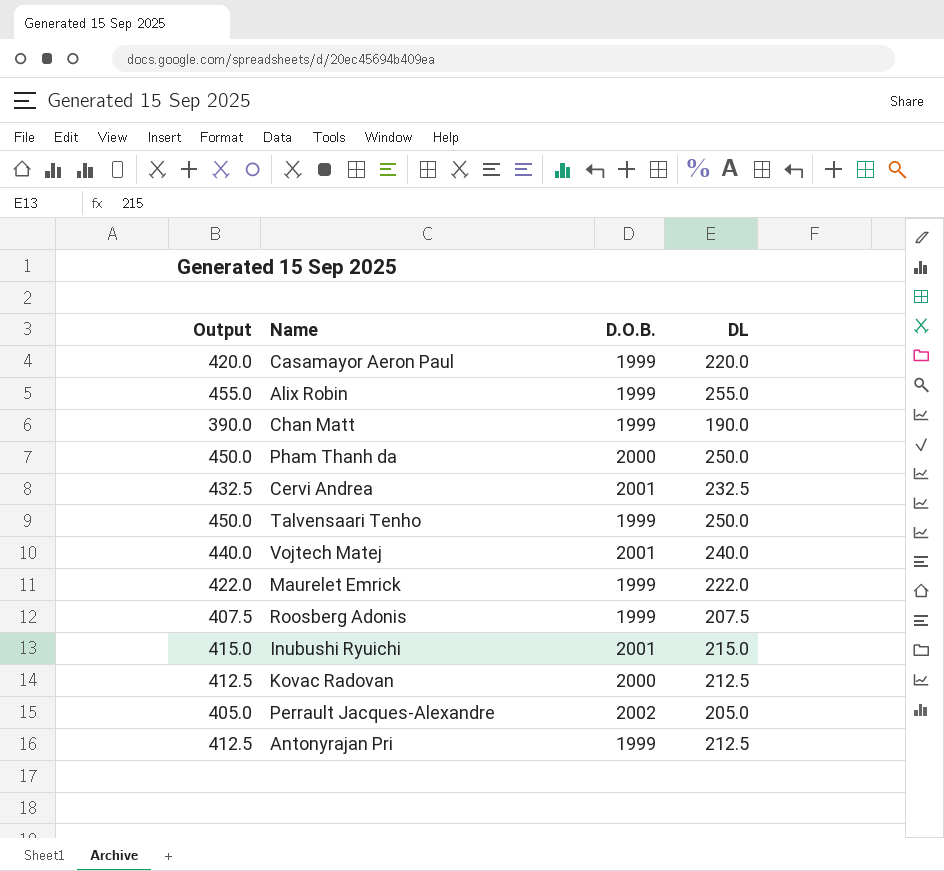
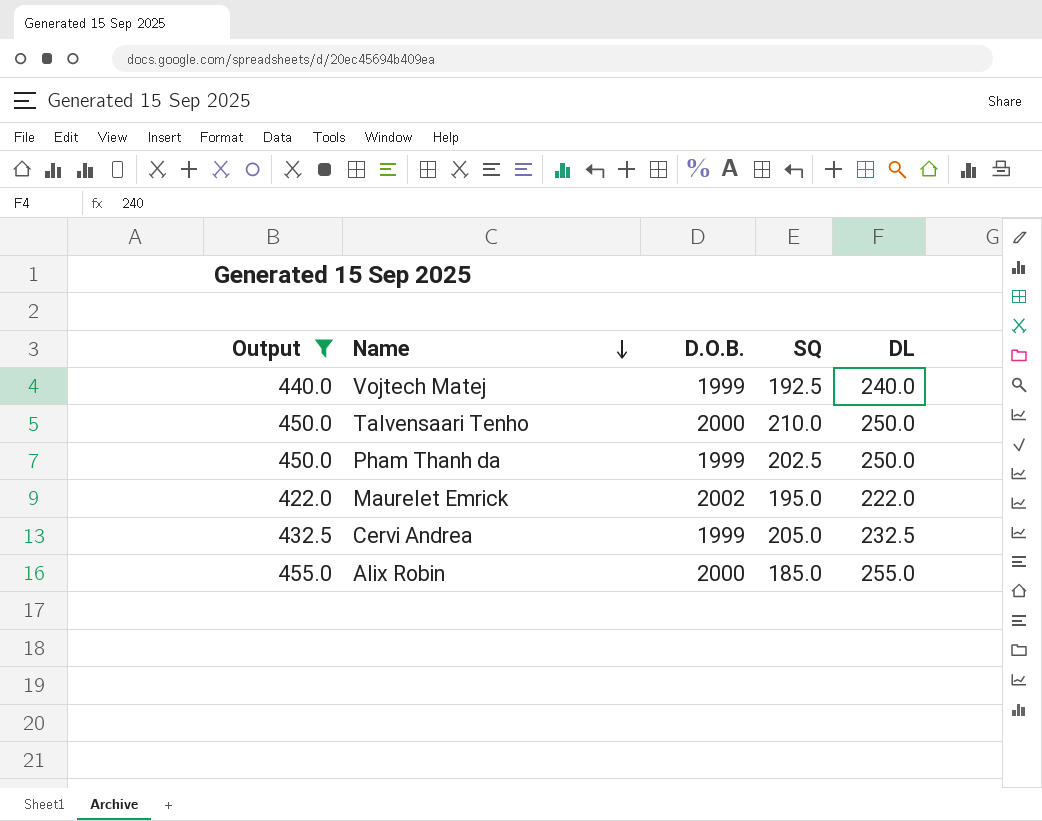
filter: none -> Output >= 422.0
row order: none -> Name descending
column SQ | position: none -> 4
Vojtech Matej | D.O.B.: 2001 -> 1999
Talvensaari Tenho | D.O.B.: 1999 -> 2000
Pham Thanh da | D.O.B.: 2000 -> 1999
Maurelet Emrick | D.O.B.: 1999 -> 2002
Cervi Andrea | D.O.B.: 2001 -> 1999
Alix Robin | D.O.B.: 1999 -> 2000

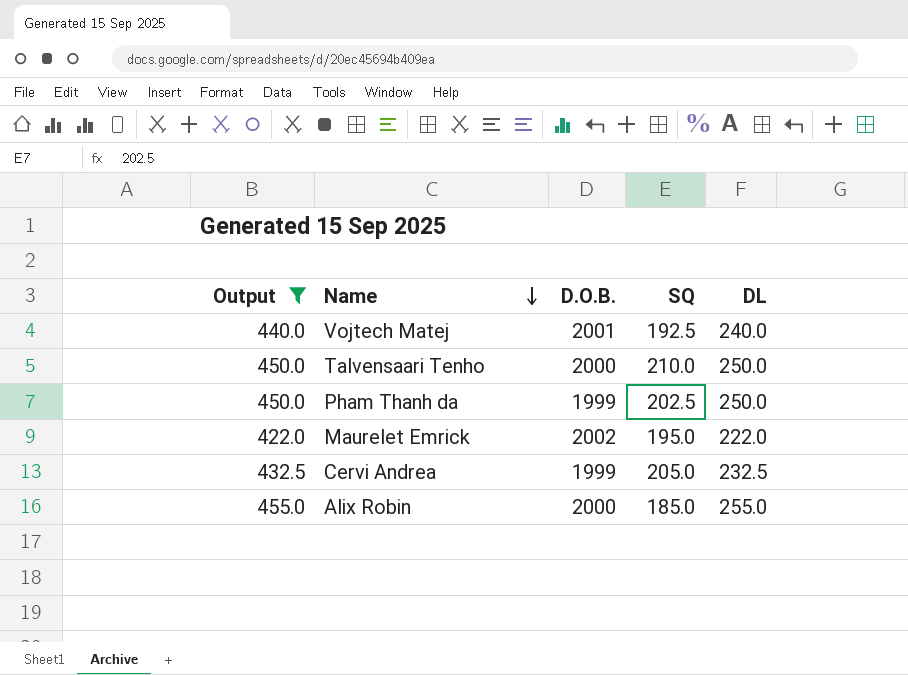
Vojtech Matej | D.O.B.: 1999 -> 2001

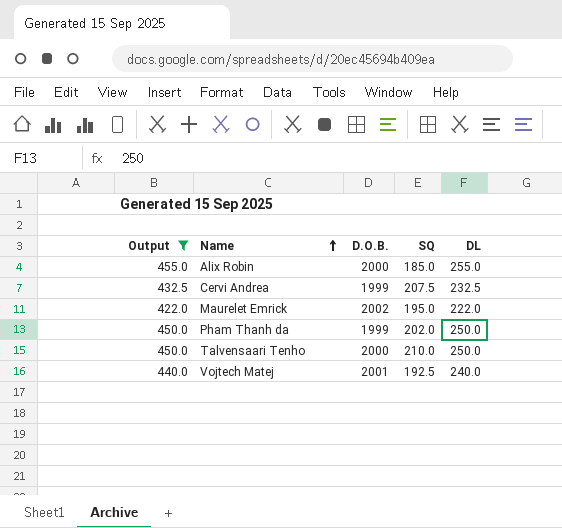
row order: Name descending -> Name ascending
Cervi Andrea | SQ: 205.0 -> 207.5
Pham Thanh da | SQ: 202.5 -> 202.0

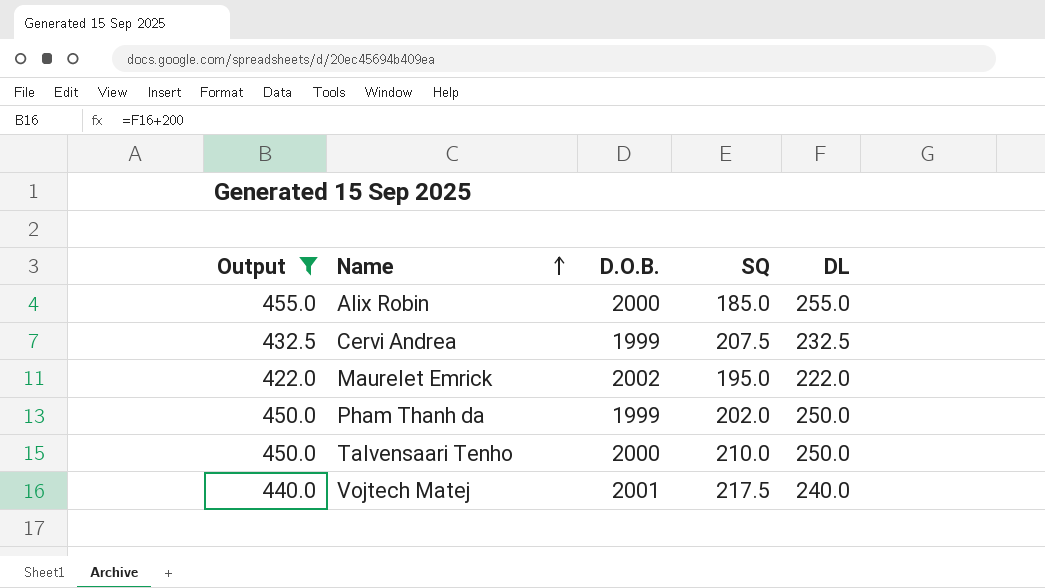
Vojtech Matej | SQ: 192.5 -> 217.5

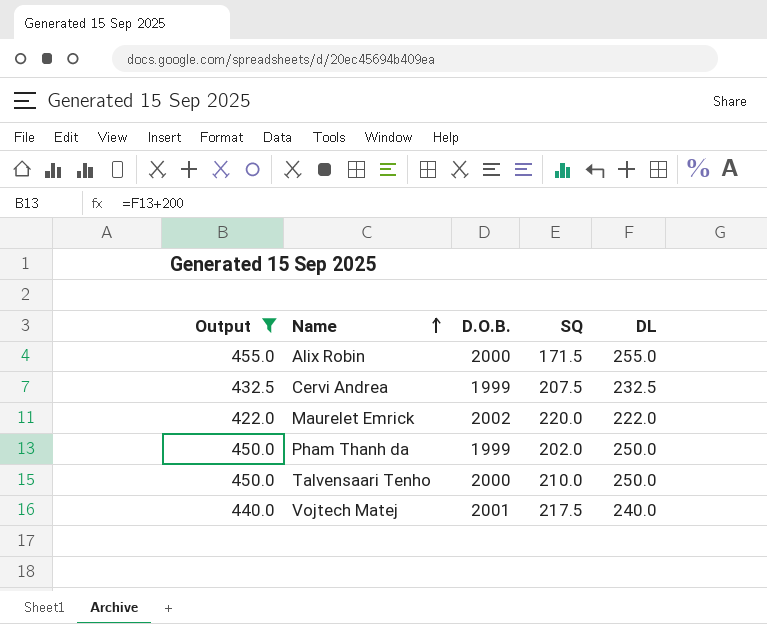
Alix Robin | SQ: 185.0 -> 171.5
Maurelet Emrick | SQ: 195.0 -> 220.0

